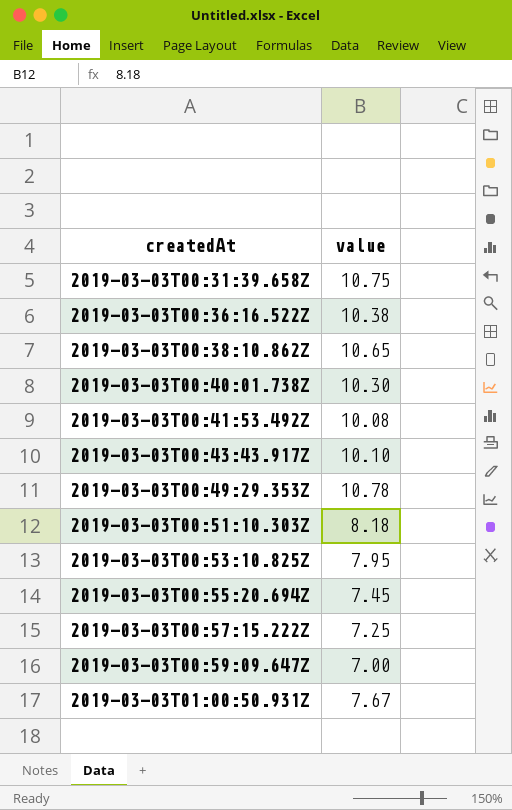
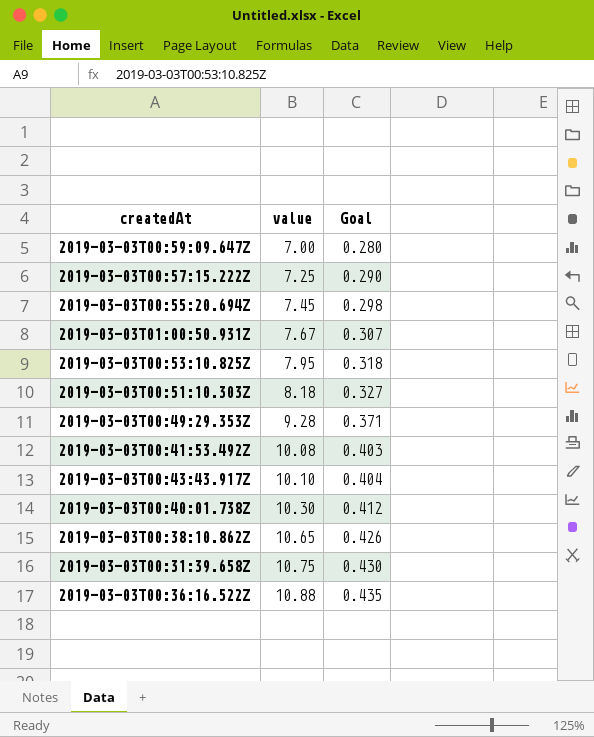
row order: createdAt ascending -> value ascending
column Goal | formula: none -> [value] * 0.04
2019-03-03T00:49:29.353Z | value: 10.78 -> 9.28
2019-03-03T00:36:16.522Z | value: 10.38 -> 10.88

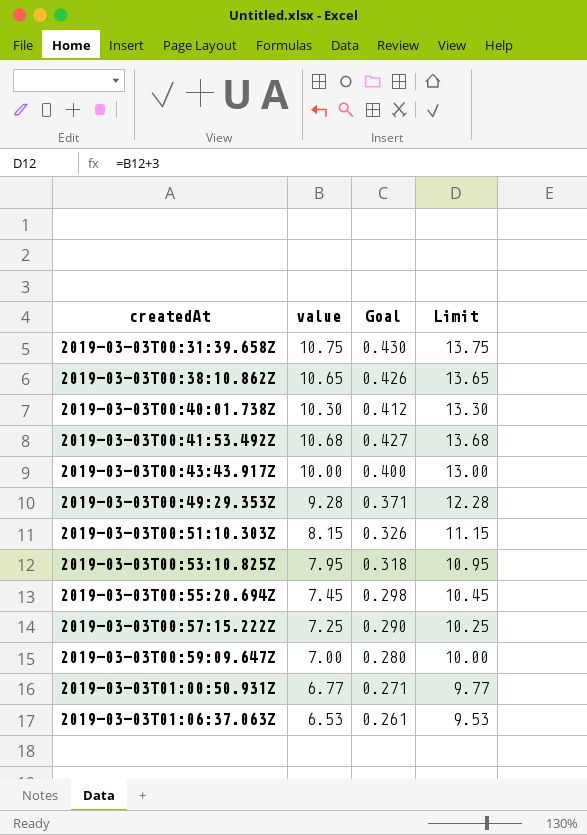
row order: value ascending -> createdAt ascending
column Limit | formula: none -> [value] + 3
row 2019-03-03T00:36:16.522Z: 10.88 | 0.435 -> none
2019-03-03T00:41:53.492Z | value: 10.08 -> 10.68
2019-03-03T00:41:53.492Z | Goal: 0.403 -> 0.427
2019-03-03T00:43:43.917Z | value: 10.10 -> 10.00
2019-03-03T00:43:43.917Z | Goal: 0.404 -> 0.400
2019-03-03T00:51:10.303Z | value: 8.18 -> 8.15
2019-03-03T00:51:10.303Z | Goal: 0.327 -> 0.326
2019-03-03T01:00:50.931Z | value: 7.67 -> 6.77
2019-03-03T01:00:50.931Z | Goal: 0.307 -> 0.271
row 2019-03-03T01:06:37.063Z: none -> 6.53 | 0.261 | 9.53

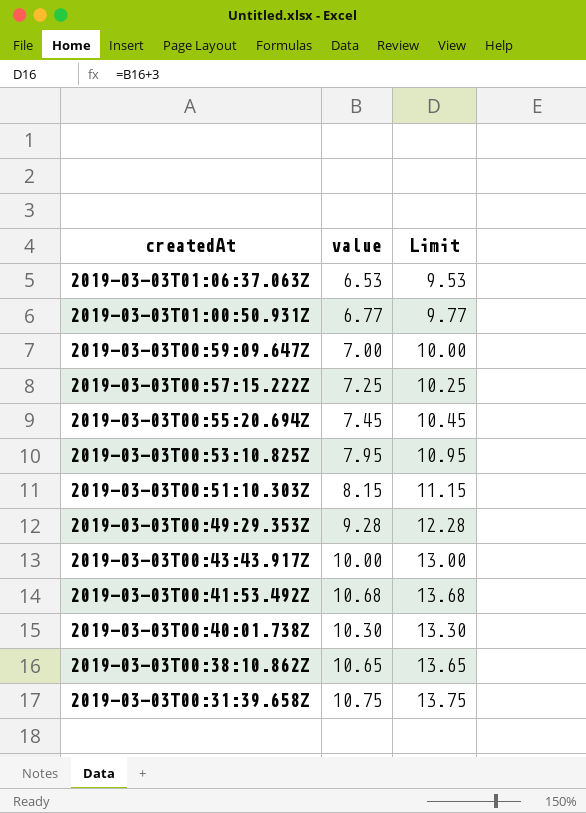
row order: createdAt ascending -> createdAt descending
column Goal | formula: [value] * 0.04 -> none

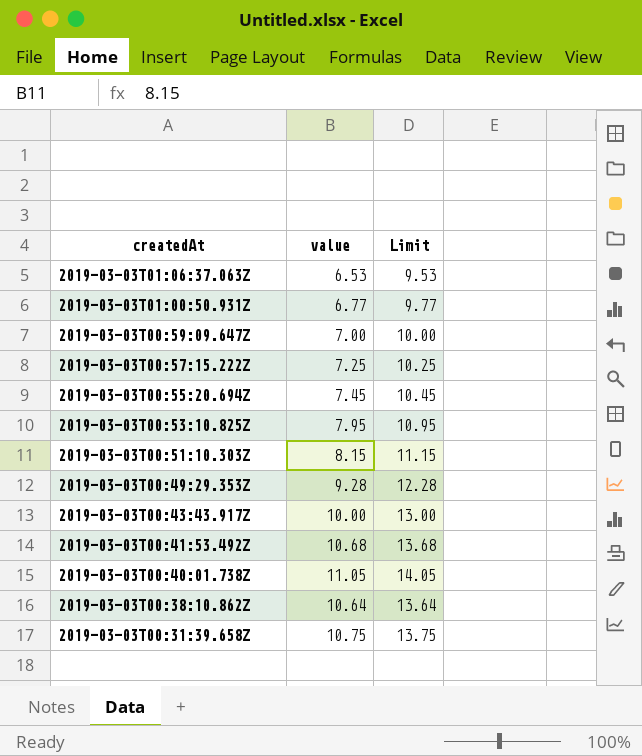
2019-03-03T00:40:01.738Z | value: 10.30 -> 11.05
2019-03-03T00:40:01.738Z | Limit: 13.30 -> 14.05
2019-03-03T00:38:10.862Z | value: 10.65 -> 10.64
2019-03-03T00:38:10.862Z | Limit: 13.65 -> 13.64

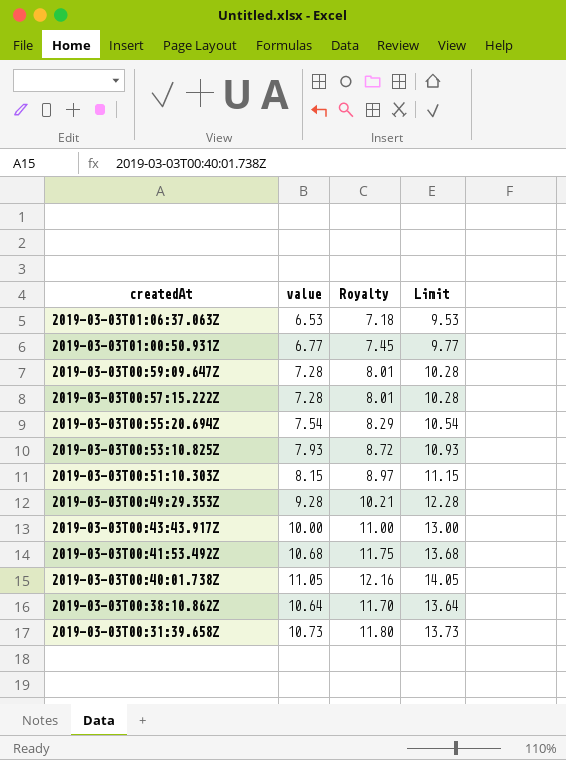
column Royalty | formula: none -> [value] * 1.1
2019-03-03T00:59:09.647Z | value: 7.00 -> 7.28
2019-03-03T00:59:09.647Z | Limit: 10.00 -> 10.28
2019-03-03T00:57:15.222Z | value: 7.25 -> 7.28
2019-03-03T00:57:15.222Z | Limit: 10.25 -> 10.28
2019-03-03T00:55:20.694Z | value: 7.45 -> 7.54
2019-03-03T00:55:20.694Z | Limit: 10.45 -> 10.54
2019-03-03T00:53:10.825Z | value: 7.95 -> 7.93
2019-03-03T00:53:10.825Z | Limit: 10.95 -> 10.93
2019-03-03T00:31:39.658Z | value: 10.75 -> 10.73
2019-03-03T00:31:39.658Z | Limit: 13.75 -> 13.73

